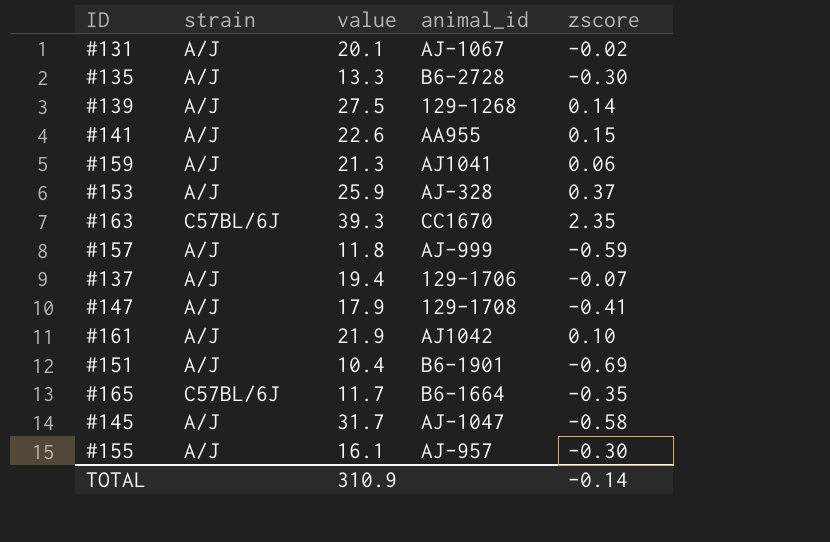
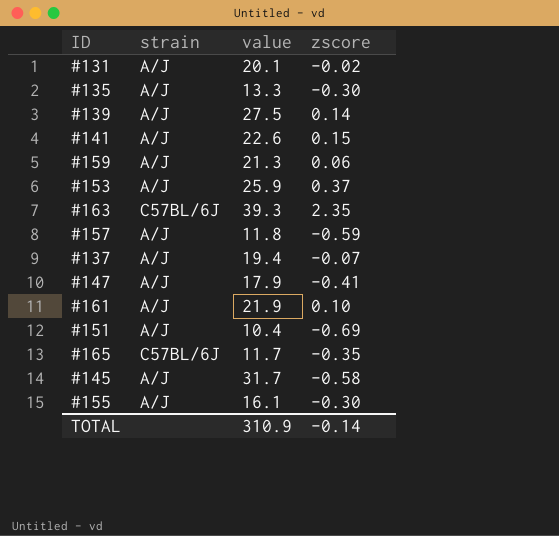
column animal_id | position: 4 -> none

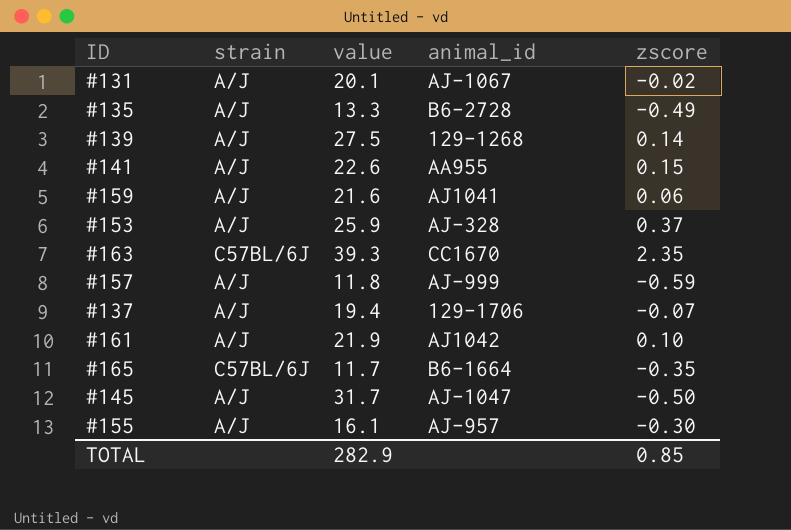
column animal_id | position: none -> 4
row #147: A/J | 17.9 | -0.41 -> none
row #151: A/J | 10.4 | -0.69 -> none
#135 | zscore: -0.30 -> -0.49
#159 | value: 21.3 -> 21.6
#145 | zscore: -0.58 -> -0.50
TOTAL | value: 310.9 -> 282.9
TOTAL | zscore: -0.14 -> 0.85

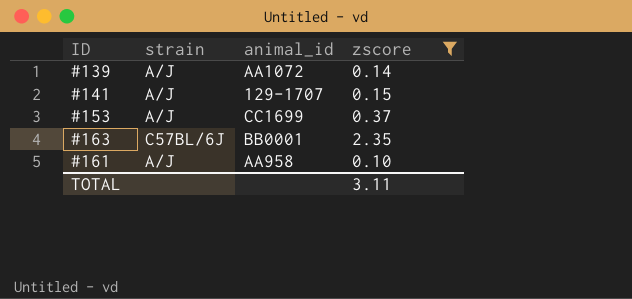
filter: none -> zscore >= 0.10
column value | position: 3 -> none
#139 | animal_id: 129-1268 -> AA1072
#141 | animal_id: AA955 -> 129-1707
#153 | animal_id: AJ-328 -> CC1699
#163 | animal_id: CC1670 -> BB0001
#161 | animal_id: AJ1042 -> AA958
TOTAL | zscore: 0.85 -> 3.11

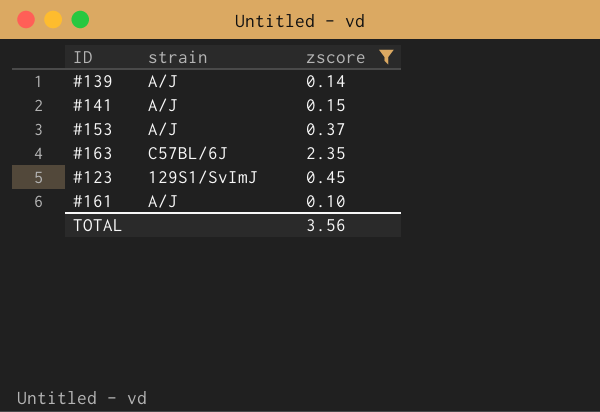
column animal_id | position: 3 -> none
row #123: none -> 129S1/SvImJ | 0.45
TOTAL | zscore: 3.11 -> 3.56

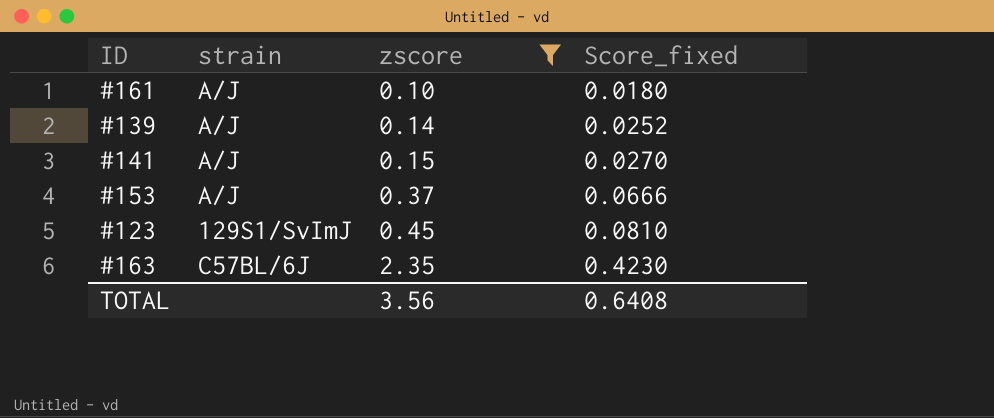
row order: none -> zscore ascending
column Score_fixed | formula: none -> [zscore] * 0.18

